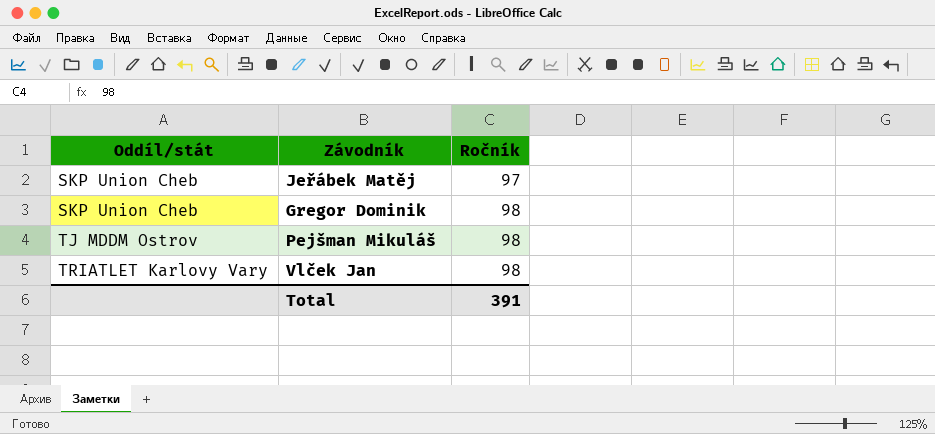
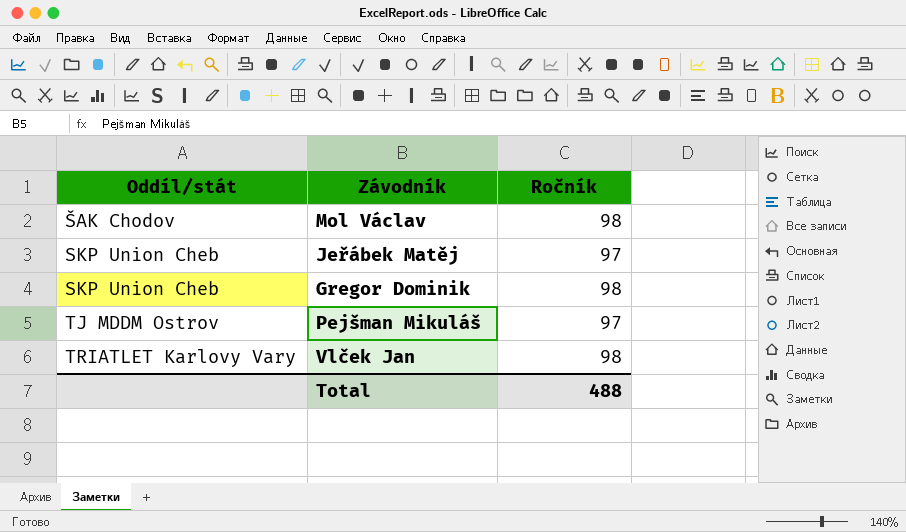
row Mol Václav: none -> ŠAK Chodov | 98
Pejšman Mikuláš | Ročník: 98 -> 97
Total | Ročník: 391 -> 488

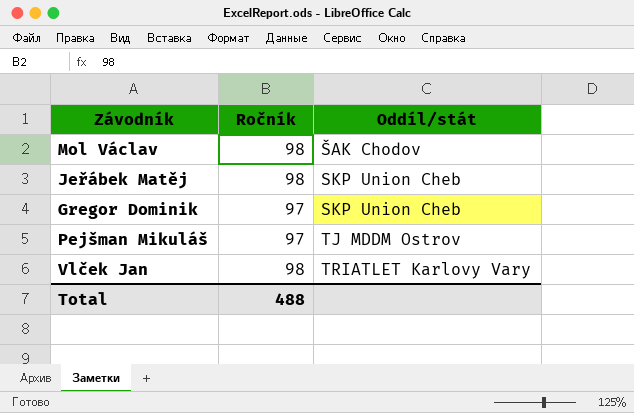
column Oddíl/stát | position: 1 -> 3
Jeřábek Matěj | Ročník: 97 -> 98
Gregor Dominik | Ročník: 98 -> 97

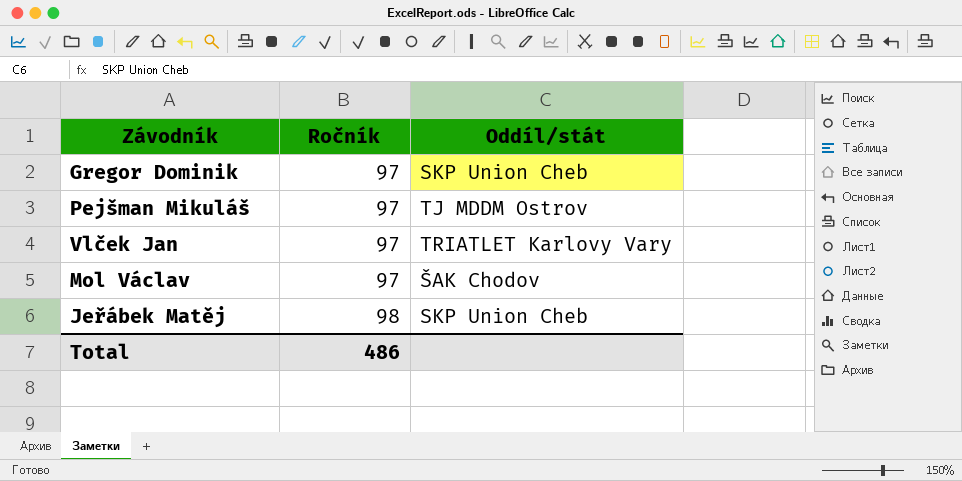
row order: Oddíl/stát ascending -> Ročník ascending
Vlček Jan | Ročník: 98 -> 97
Mol Václav | Ročník: 98 -> 97
Total | Ročník: 488 -> 486

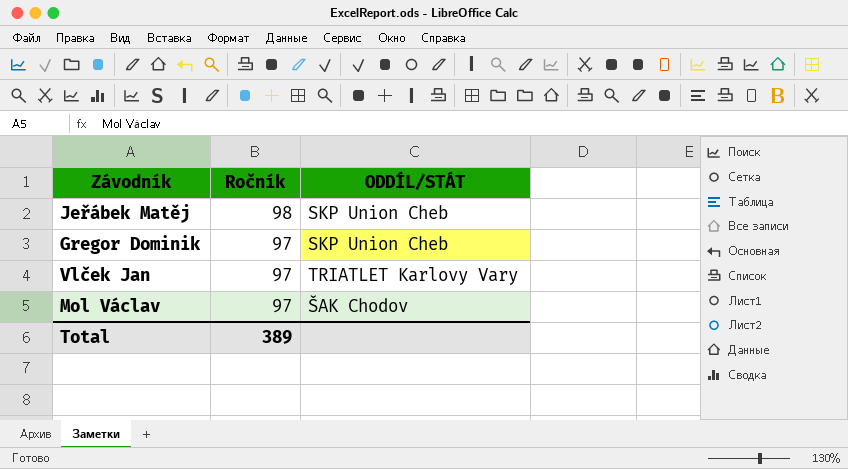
row order: Ročník ascending -> Ročník descending
column name: Oddíl/stát -> ODDÍL/STÁT
row Pejšman Mikuláš: 97 | TJ MDDM Ostrov -> none
Total | Ročník: 486 -> 389

